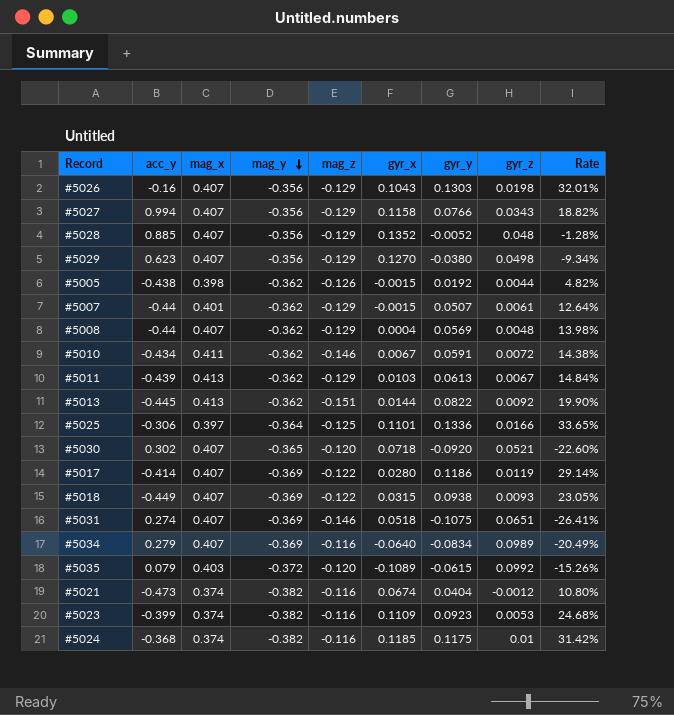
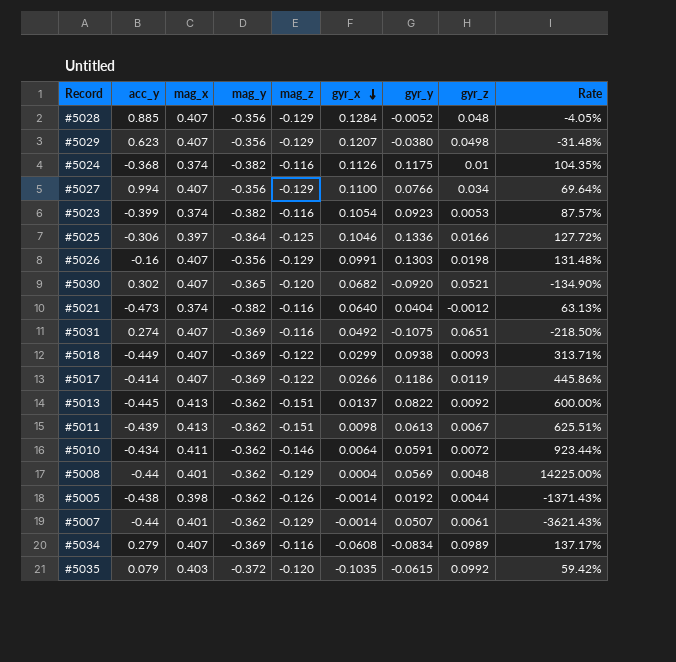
row order: mag_y descending -> gyr_x descending
column Rate | formula: [gyr_y] / [mag_x] -> [gyr_y] / [gyr_x]
#5028 | gyr_x: 0.1352 -> 0.1284
#5029 | gyr_x: 0.1270 -> 0.1207
#5024 | gyr_x: 0.1185 -> 0.1126
#5027 | gyr_x: 0.1158 -> 0.1100
#5027 | gyr_z: 0.0343 -> 0.034
#5023 | gyr_x: 0.1109 -> 0.1054
#5025 | gyr_x: 0.1101 -> 0.1046
#5026 | gyr_x: 0.1043 -> 0.0991
#5030 | gyr_x: 0.0718 -> 0.0682
#5021 | gyr_x: 0.0674 -> 0.0640
#5031 | mag_z: -0.146 -> -0.116
#5031 | gyr_x: 0.0518 -> 0.0492
#5018 | gyr_x: 0.0315 -> 0.0299
#5017 | gyr_x: 0.0280 -> 0.0266
#5013 | gyr_x: 0.0144 -> 0.0137
#5011 | mag_z: -0.129 -> -0.151
#5011 | gyr_x: 0.0103 -> 0.0098
#5010 | gyr_x: 0.0067 -> 0.0064
#5008 | mag_x: 0.407 -> 0.401
#5005 | gyr_x: -0.0015 -> -0.0014
#5007 | gyr_x: -0.0015 -> -0.0014
#5034 | gyr_x: -0.0640 -> -0.0608
#5035 | gyr_x: -0.1089 -> -0.1035

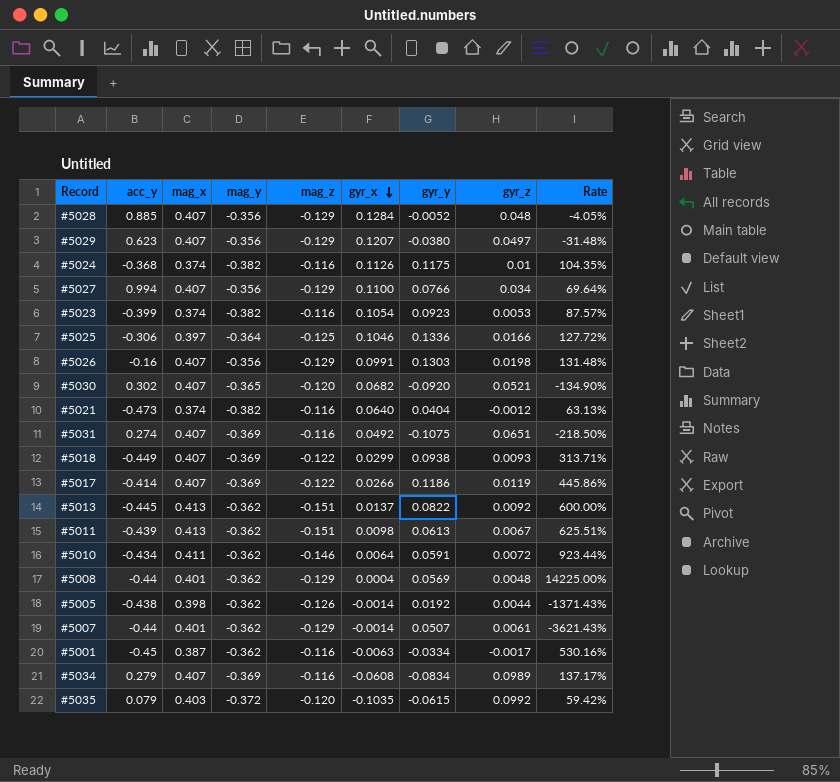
#5029 | gyr_z: 0.0498 -> 0.0497
row #5001: none -> -0.45 | 0.387 | -0.362 | -0.116 | -0.0063 | -0.0334 | -0.0017 | 530.16%

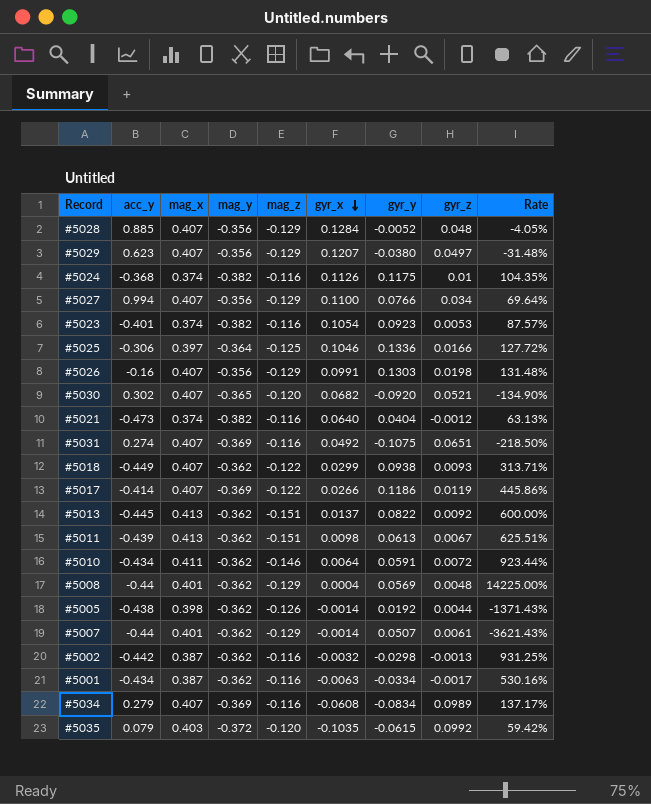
#5023 | acc_y: -0.399 -> -0.401
#5018 | mag_y: -0.369 -> -0.362
row #5002: none -> -0.442 | 0.387 | -0.362 | -0.116 | -0.0032 | -0.0298 | -0.0013 | 931.25%
#5001 | acc_y: -0.45 -> -0.434

